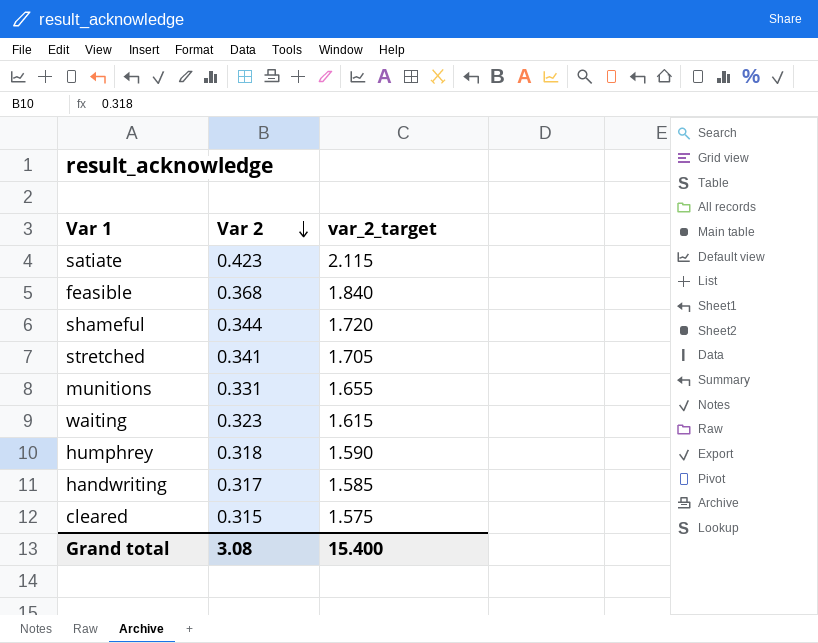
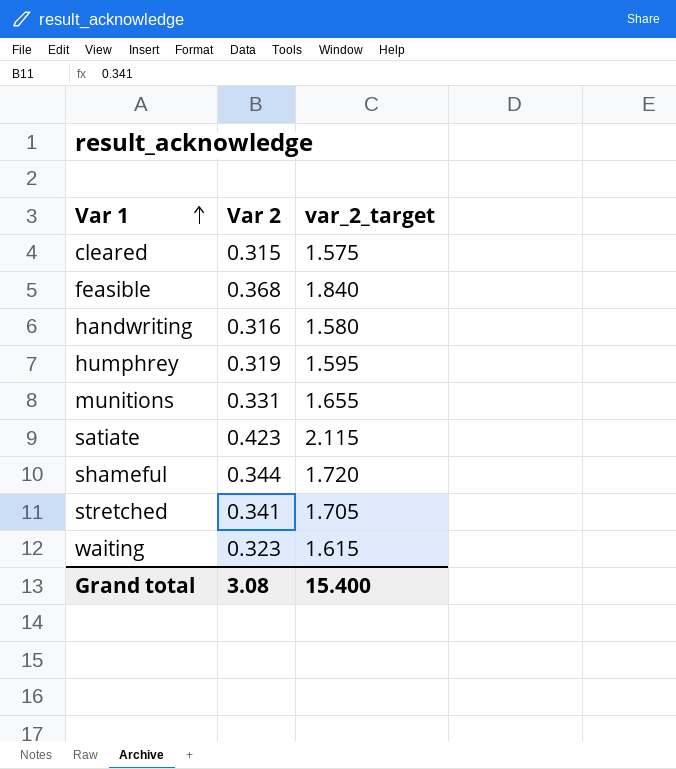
row order: Var 2 descending -> Var 1 ascending
handwriting | Var 2: 0.317 -> 0.316
handwriting | var_2_target: 1.585 -> 1.580
humphrey | Var 2: 0.318 -> 0.319
humphrey | var_2_target: 1.590 -> 1.595

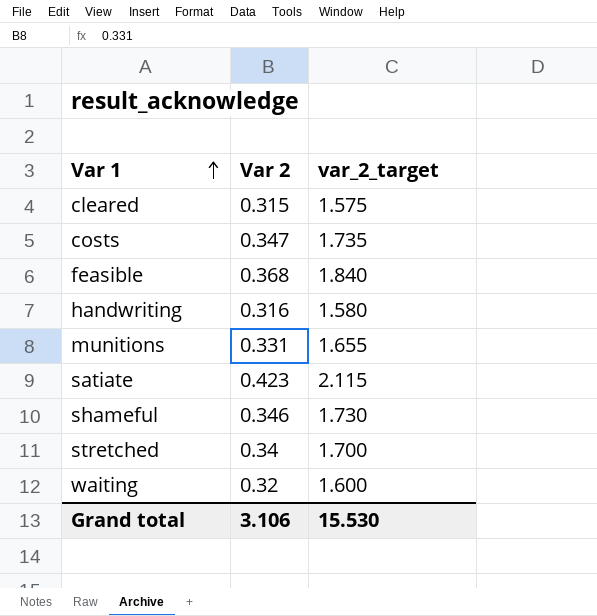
row humphrey: 0.319 | 1.595 -> none
row costs: none -> 0.347 | 1.735
shameful | Var 2: 0.344 -> 0.346
shameful | var_2_target: 1.720 -> 1.730
stretched | Var 2: 0.341 -> 0.34
stretched | var_2_target: 1.705 -> 1.700
waiting | Var 2: 0.323 -> 0.32
waiting | var_2_target: 1.615 -> 1.600
Grand total | Var 2: 3.08 -> 3.106
Grand total | var_2_target: 15.400 -> 15.530

